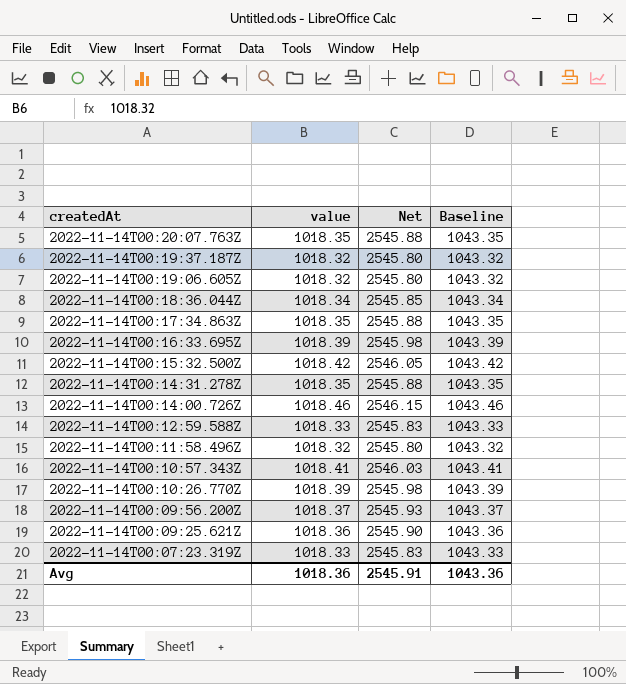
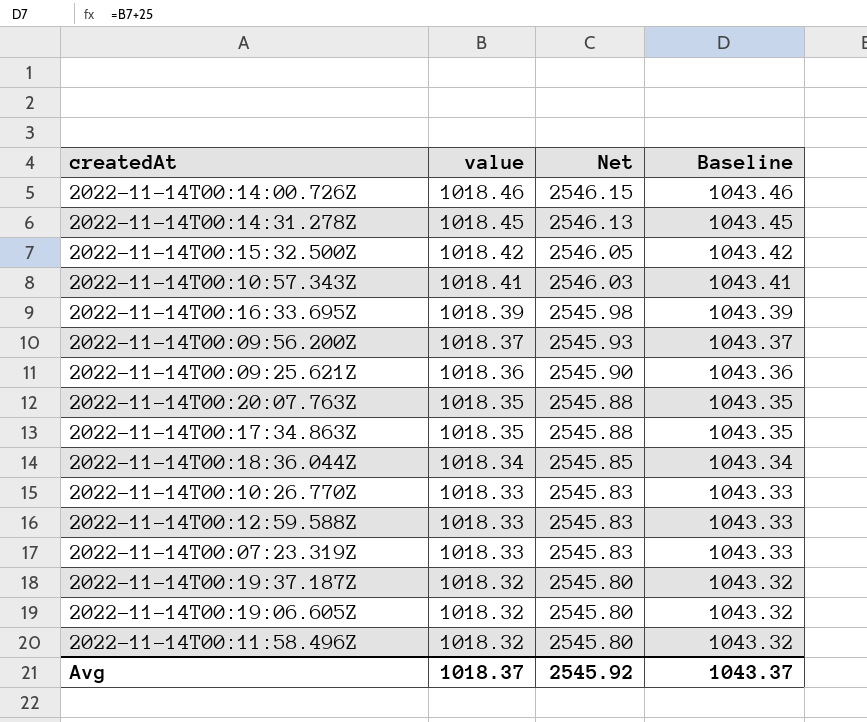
row order: createdAt descending -> value descending
2022-11-14T00:14:31.278Z | value: 1018.35 -> 1018.45
2022-11-14T00:14:31.278Z | Net: 2545.88 -> 2546.13
2022-11-14T00:14:31.278Z | Baseline: 1043.35 -> 1043.45
2022-11-14T00:10:26.770Z | value: 1018.39 -> 1018.33
2022-11-14T00:10:26.770Z | Net: 2545.98 -> 2545.83
2022-11-14T00:10:26.770Z | Baseline: 1043.39 -> 1043.33
Avg | value: 1018.36 -> 1018.37
Avg | Net: 2545.91 -> 2545.92
Avg | Baseline: 1043.36 -> 1043.37

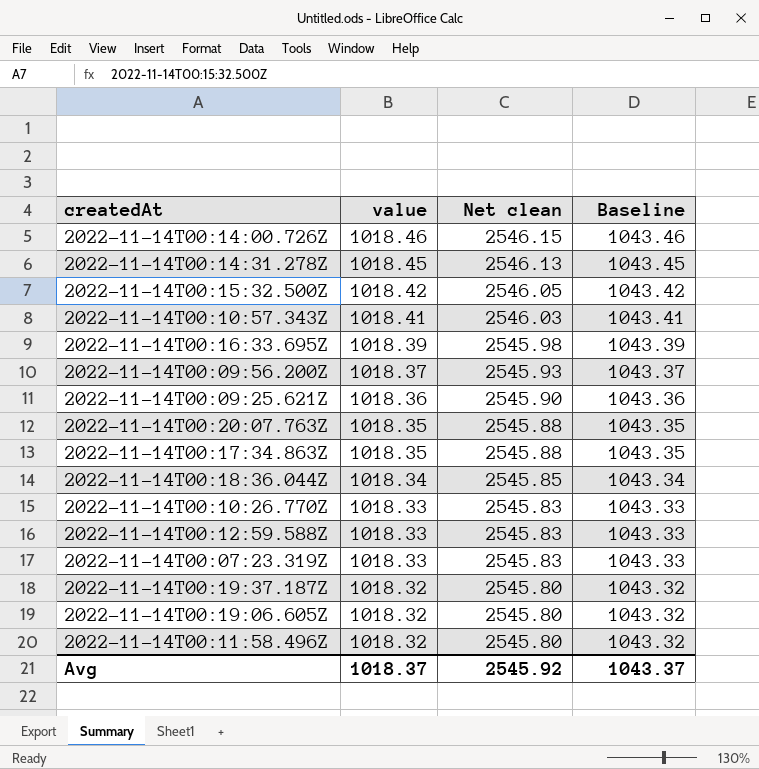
column name: Net -> Net clean

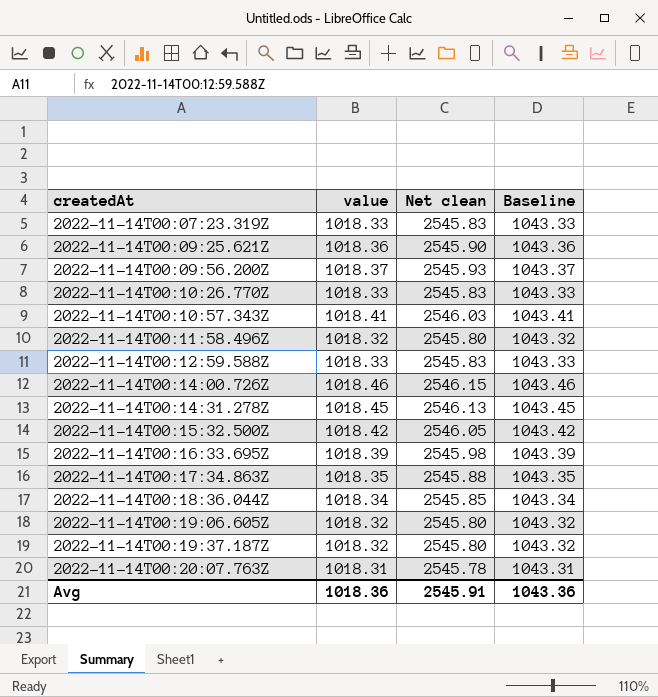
row order: value descending -> createdAt ascending
2022-11-14T00:20:07.763Z | value: 1018.35 -> 1018.31
2022-11-14T00:20:07.763Z | Net clean: 2545.88 -> 2545.78
2022-11-14T00:20:07.763Z | Baseline: 1043.35 -> 1043.31
Avg | value: 1018.37 -> 1018.36
Avg | Net clean: 2545.92 -> 2545.91
Avg | Baseline: 1043.37 -> 1043.36

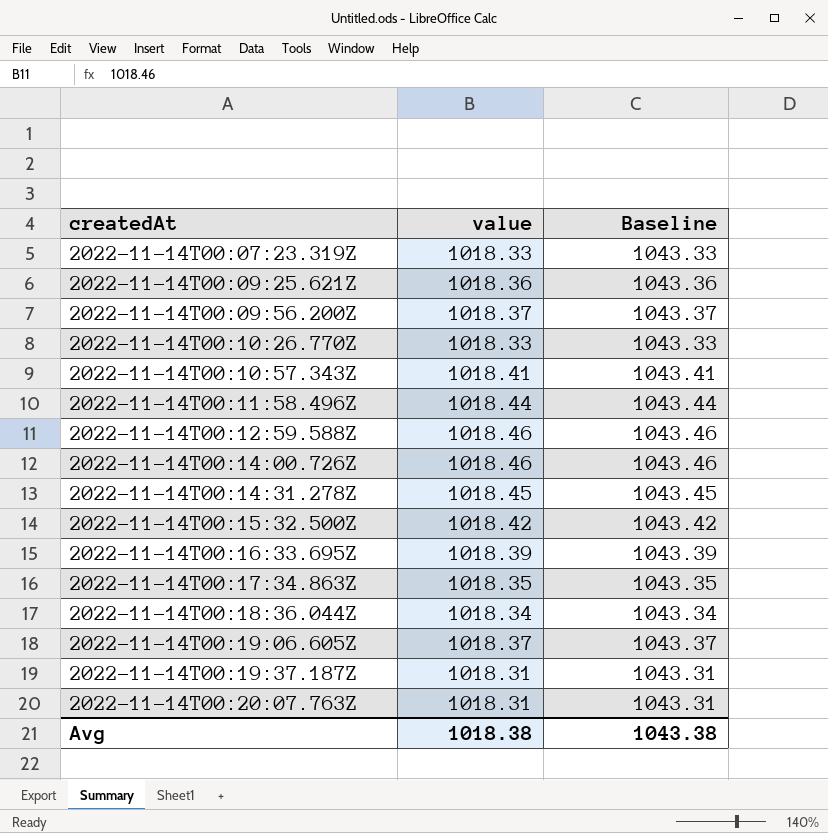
column Net clean | formula: [value] * 2.5 -> none
2022-11-14T00:11:58.496Z | value: 1018.32 -> 1018.44
2022-11-14T00:11:58.496Z | Baseline: 1043.32 -> 1043.44
2022-11-14T00:12:59.588Z | value: 1018.33 -> 1018.46
2022-11-14T00:12:59.588Z | Baseline: 1043.33 -> 1043.46
2022-11-14T00:19:06.605Z | value: 1018.32 -> 1018.37
2022-11-14T00:19:06.605Z | Baseline: 1043.32 -> 1043.37
2022-11-14T00:19:37.187Z | value: 1018.32 -> 1018.31
2022-11-14T00:19:37.187Z | Baseline: 1043.32 -> 1043.31
Avg | value: 1018.36 -> 1018.38
Avg | Baseline: 1043.36 -> 1043.38

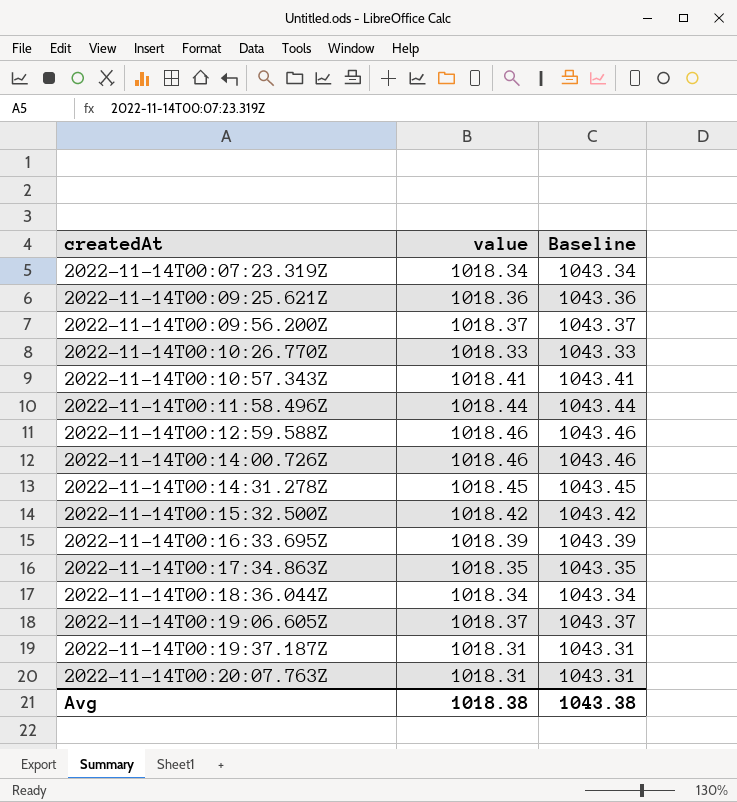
2022-11-14T00:07:23.319Z | value: 1018.33 -> 1018.34
2022-11-14T00:07:23.319Z | Baseline: 1043.33 -> 1043.34

